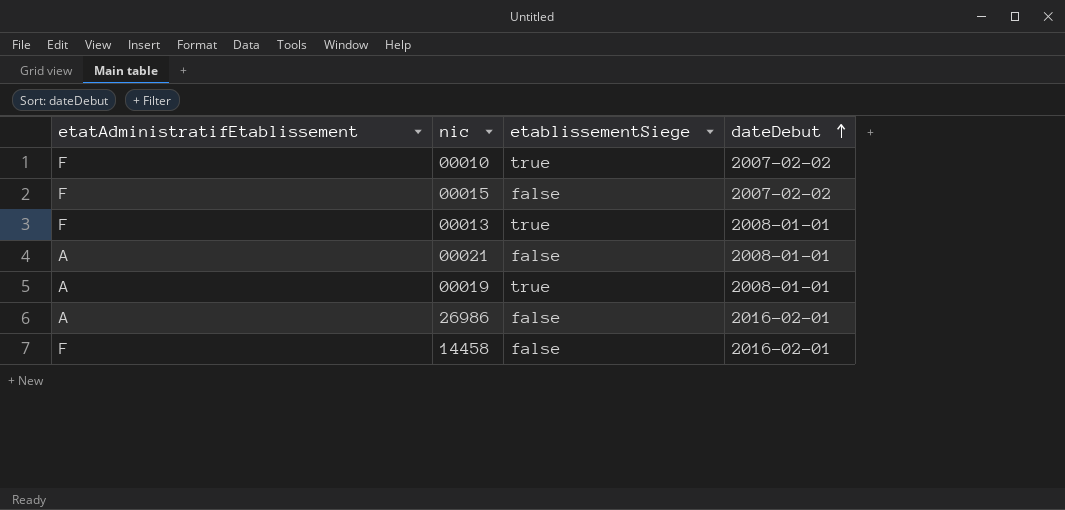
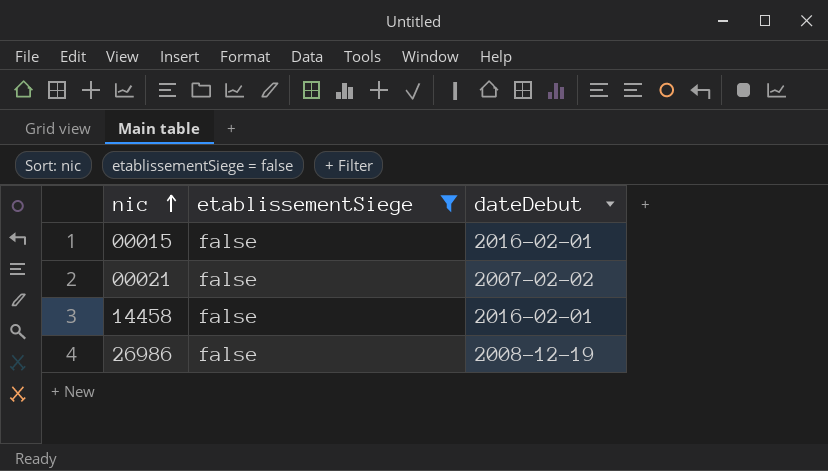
filter: none -> etablissementSiege = false
row order: dateDebut ascending -> nic ascending
column etatAdministratifEtablissement | position: 1 -> none
00015 | dateDebut: 2007-02-02 -> 2016-02-01
00021 | dateDebut: 2008-01-01 -> 2007-02-02
26986 | dateDebut: 2016-02-01 -> 2008-12-19

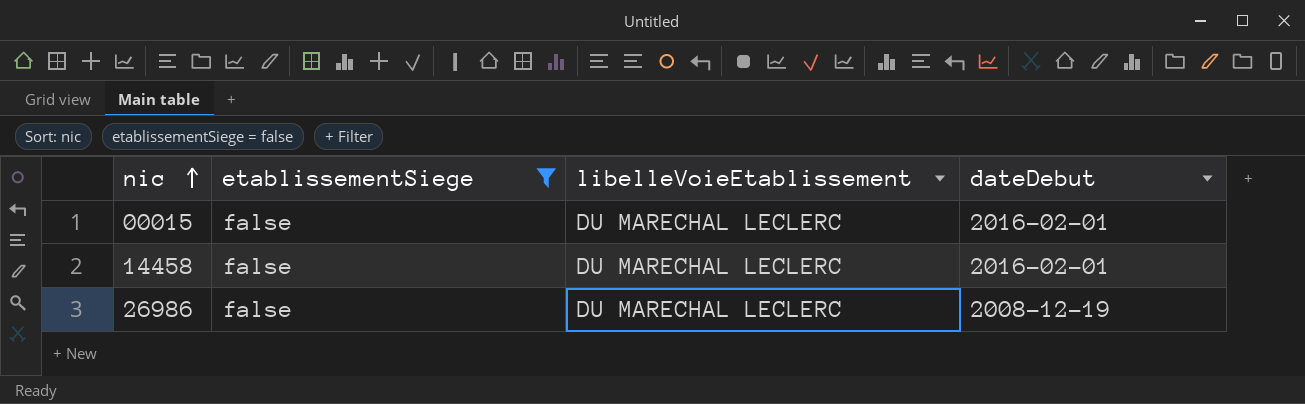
column libelleVoieEtablissement | position: none -> 3
row 00021: false | 2007-02-02 -> none

